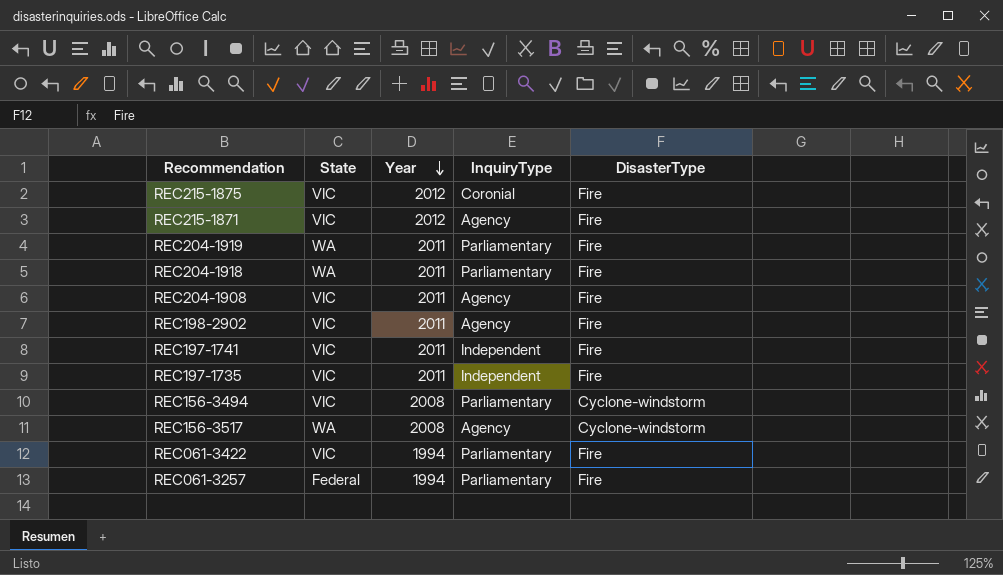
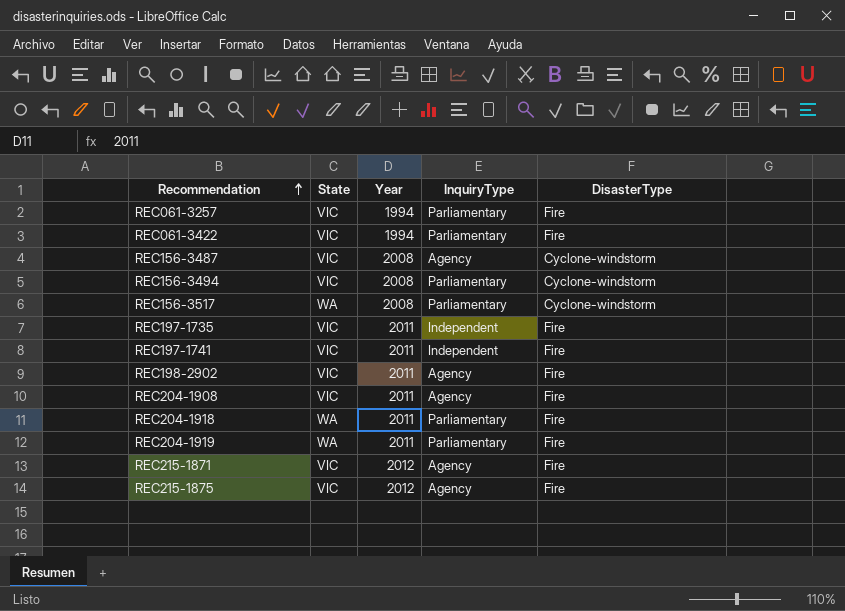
row order: Year descending -> Recommendation ascending
REC061-3257 | State: Federal -> VIC
row REC156-3487: none -> VIC | 2008 | Agency | Cyclone-windstorm
REC156-3517 | InquiryType: Agency -> Parliamentary
REC215-1875 | InquiryType: Coronial -> Agency

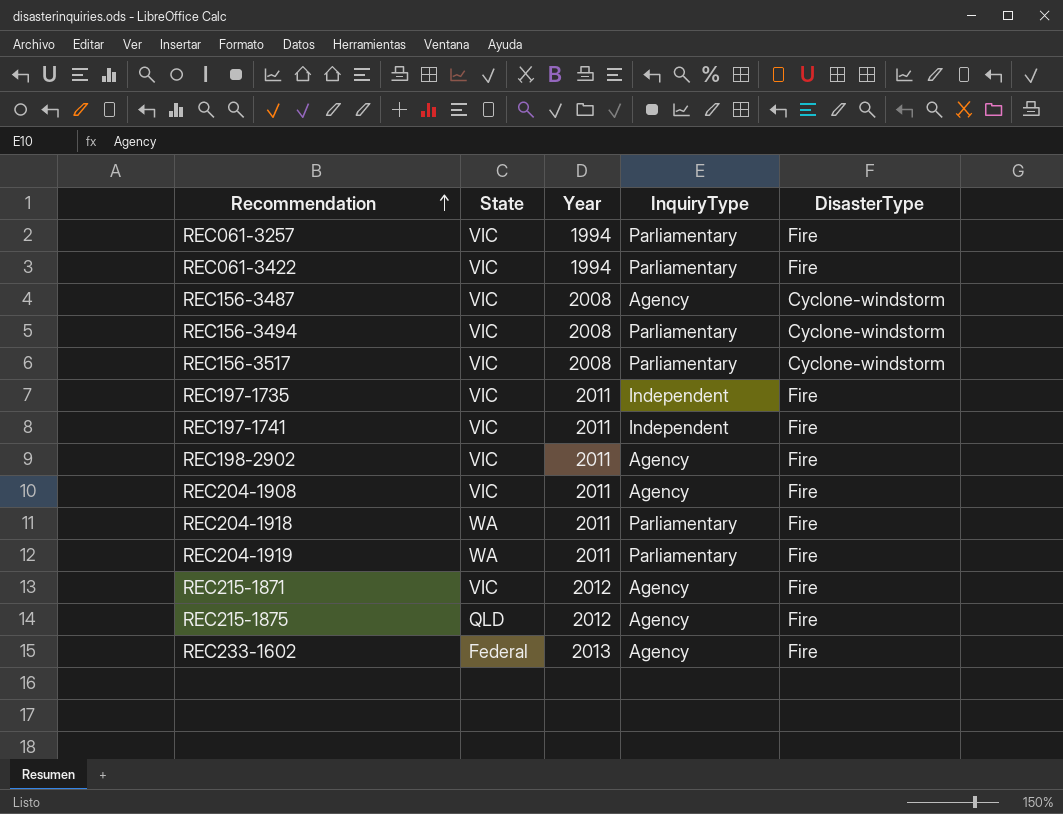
REC156-3517 | State: WA -> VIC
REC215-1875 | State: VIC -> QLD
row REC233-1602: none -> Federal | 2013 | Agency | Fire

